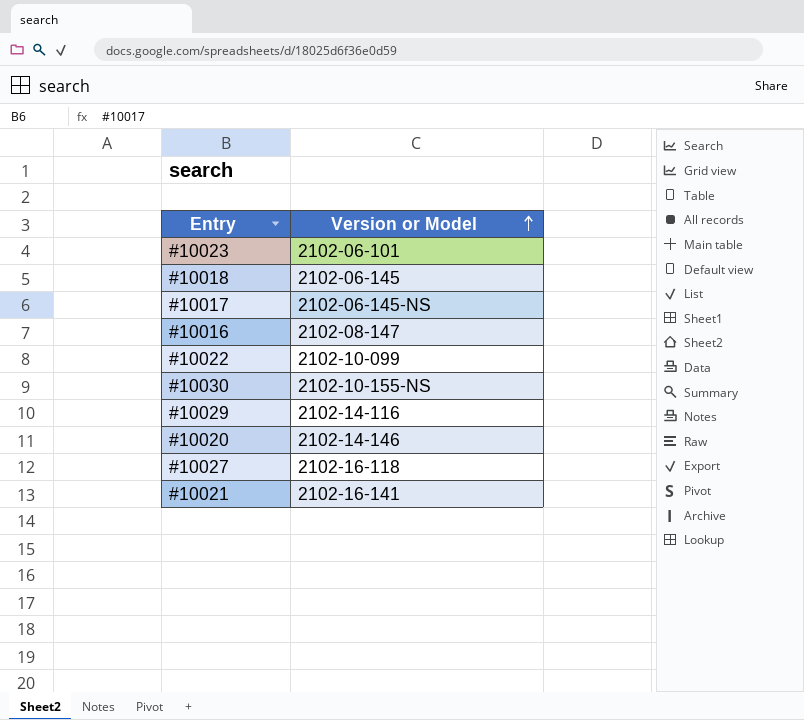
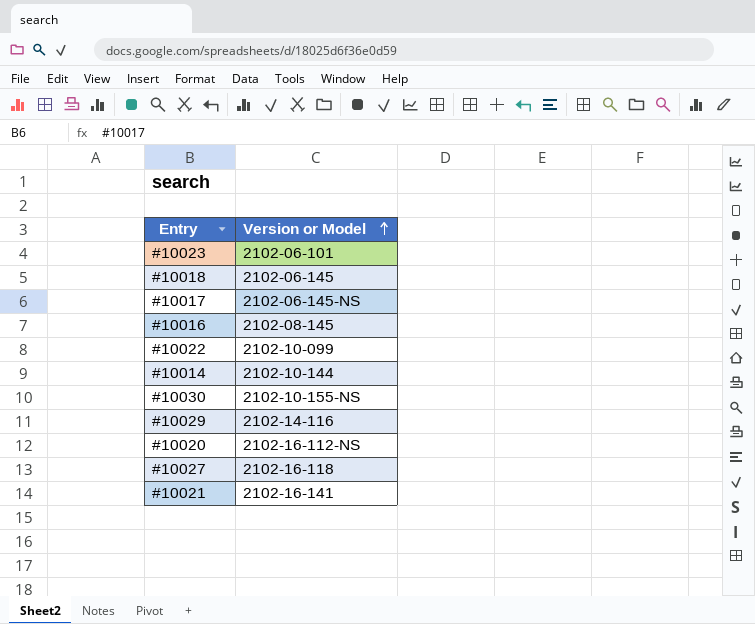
#10016 | Version or Model: 2102-08-147 -> 2102-08-145
row #10014: none -> 2102-10-144
#10020 | Version or Model: 2102-14-146 -> 2102-16-112-NS

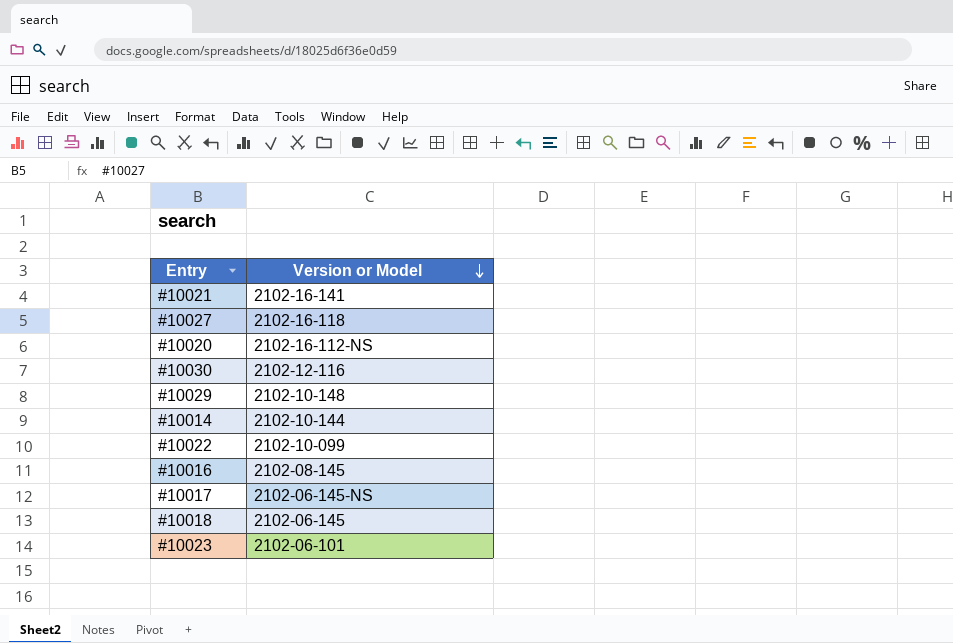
row order: Version or Model ascending -> Version or Model descending
#10030 | Version or Model: 2102-10-155-NS -> 2102-12-116
#10029 | Version or Model: 2102-14-116 -> 2102-10-148

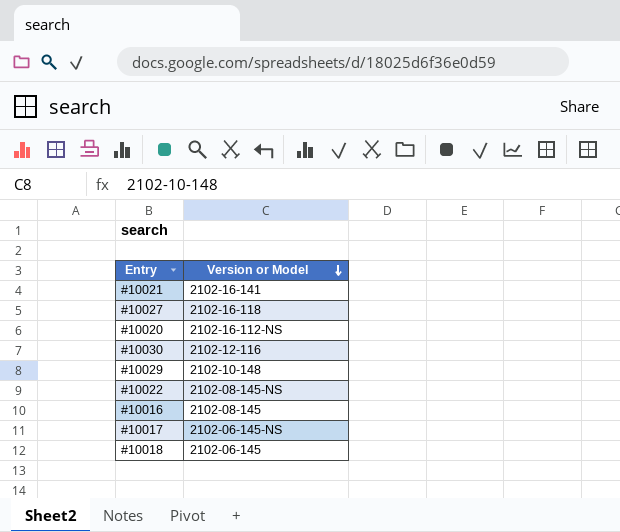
row #10014: 2102-10-144 -> none
row #10023: 2102-06-101 -> none
#10022 | Version or Model: 2102-10-099 -> 2102-08-145-NS

